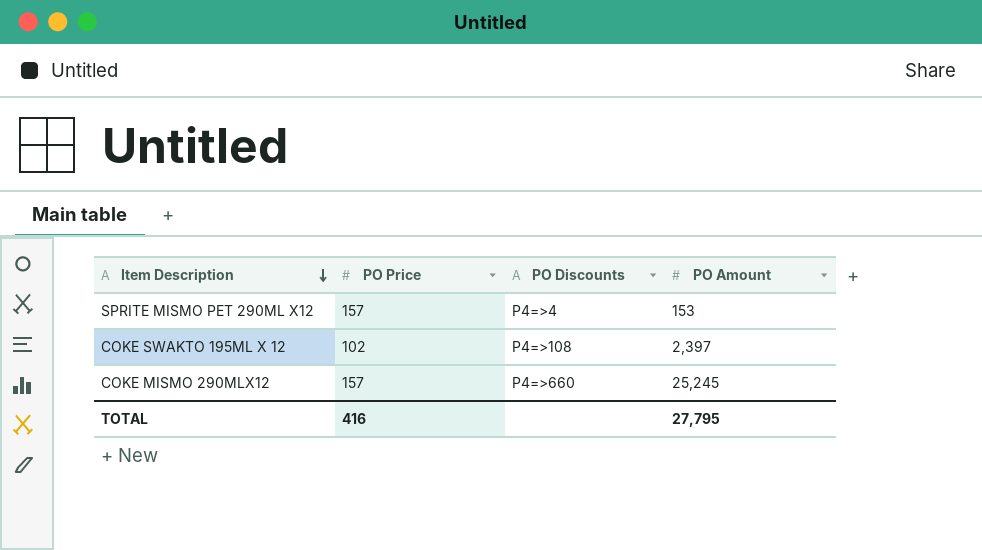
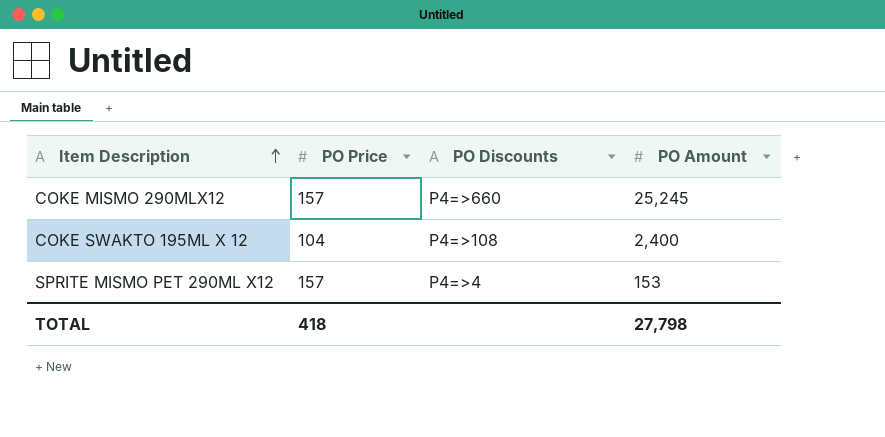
row order: Item Description descending -> Item Description ascending
COKE SWAKTO 195ML X 12 | PO Price: 102 -> 104
COKE SWAKTO 195ML X 12 | PO Amount: 2,397 -> 2,400
TOTAL | PO Price: 416 -> 418
TOTAL | PO Amount: 27,795 -> 27,798

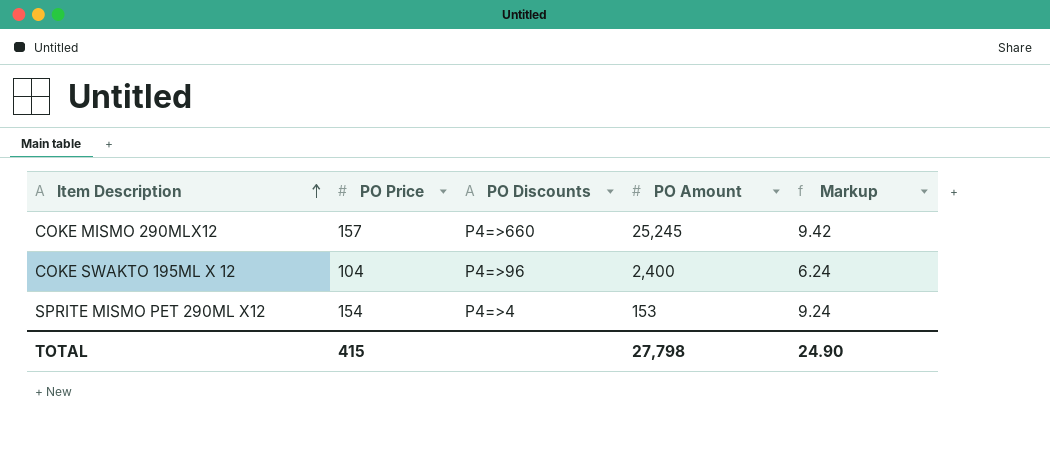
column Markup | formula: none -> [PO Price] * 0.06
COKE SWAKTO 195ML X 12 | PO Discounts: P4=>108 -> P4=>96
SPRITE MISMO PET 290ML X12 | PO Price: 157 -> 154
TOTAL | PO Price: 418 -> 415

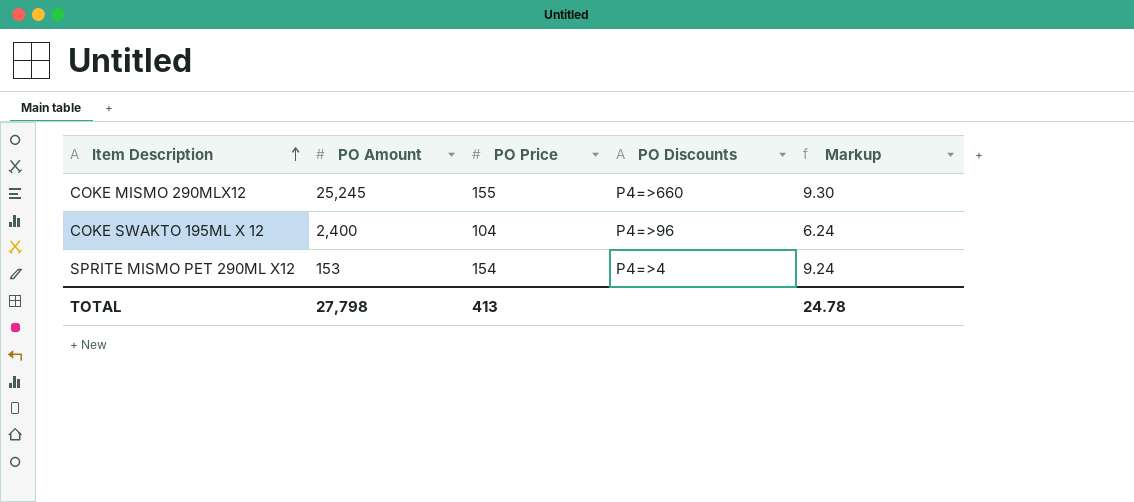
column PO Amount | position: 4 -> 2
COKE MISMO 290MLX12 | PO Price: 157 -> 155
COKE MISMO 290MLX12 | Markup: 9.42 -> 9.30
TOTAL | PO Price: 415 -> 413
TOTAL | Markup: 24.90 -> 24.78

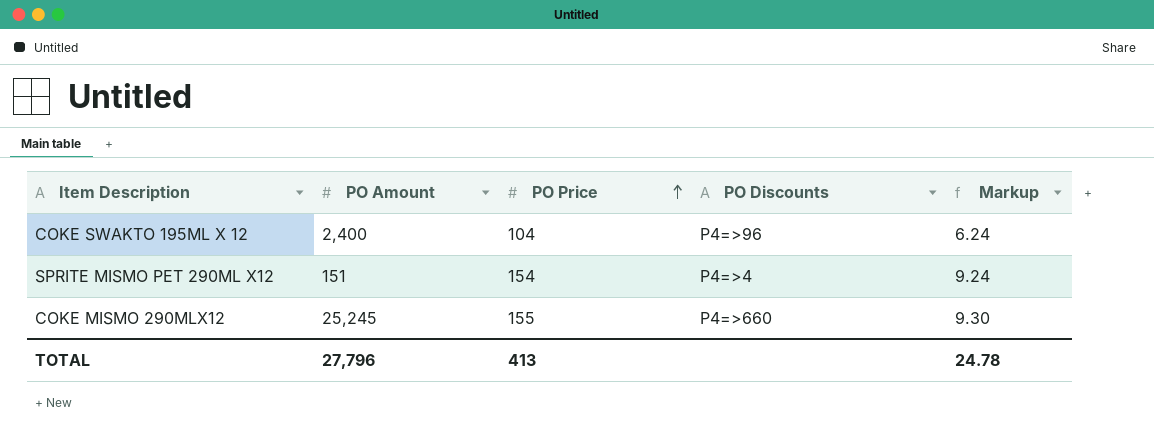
row order: Item Description ascending -> PO Price ascending
SPRITE MISMO PET 290ML X12 | PO Amount: 153 -> 151
TOTAL | PO Amount: 27,798 -> 27,796

